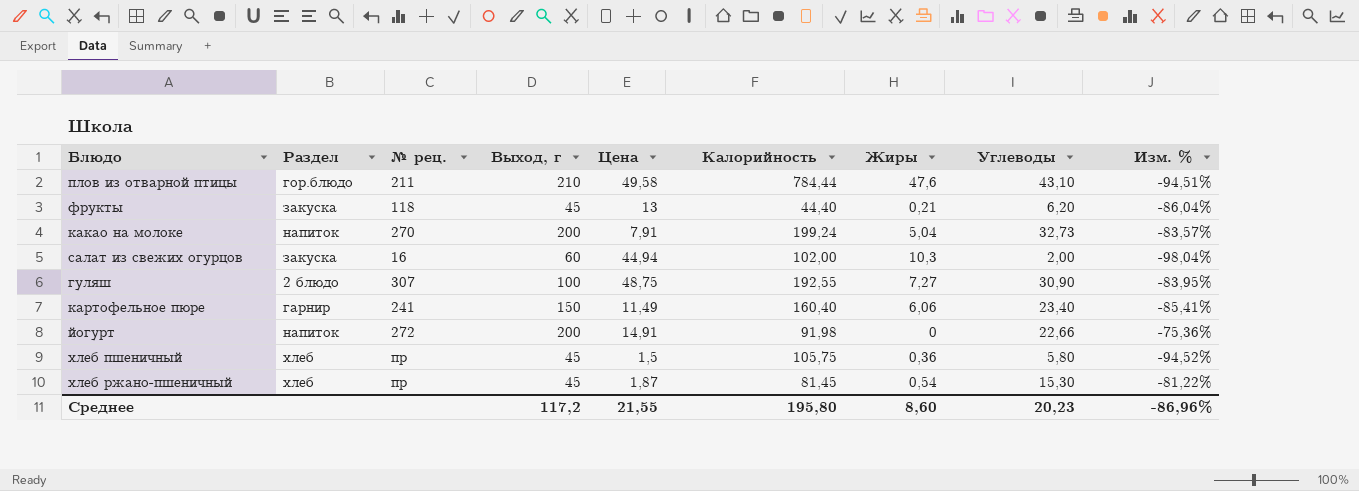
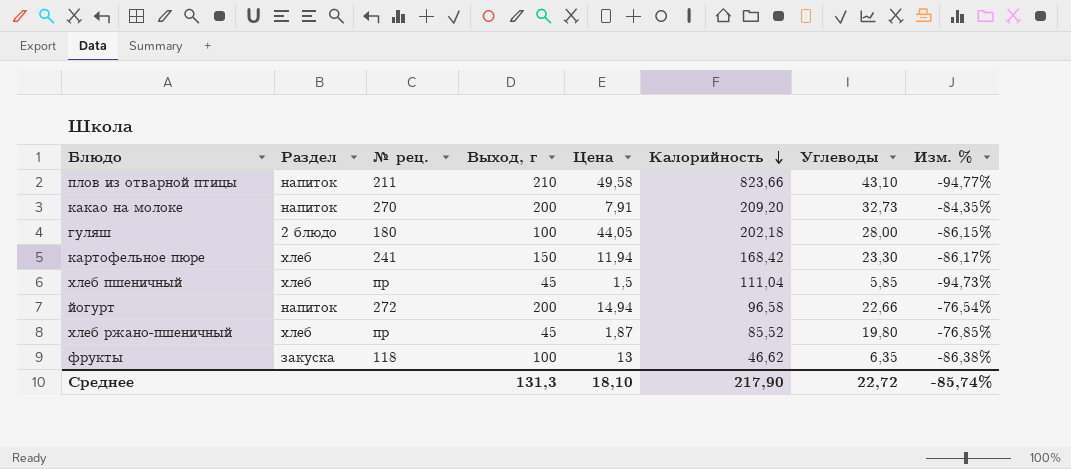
row order: none -> Калорийность descending
column Жиры | position: 7 -> none
row салат из свежих огурцов: закуска | 16 | 60 | 44,94 | 102,00 | 10,3 | 2,00 | -98,04% -> none
плов из отварной птицы | Раздел: гор.блюдо -> напиток
плов из отварной птицы | Калорийность: 784,44 -> 823,66
плов из отварной птицы | Изм. %: -94,51% -> -94,77%
какао на молоке | Калорийность: 199,24 -> 209,20
какао на молоке | Изм. %: -83,57% -> -84,35%
гуляш | № рец.: 307 -> 180
гуляш | Цена: 48,75 -> 44,05
гуляш | Калорийность: 192,55 -> 202,18
гуляш | Углеводы: 30,90 -> 28,00
гуляш | Изм. %: -83,95% -> -86,15%
картофельное пюре | Раздел: гарнир -> хлеб
картофельное пюре | Цена: 11,49 -> 11,94
картофельное пюре | Калорийность: 160,40 -> 168,42
картофельное пюре | Углеводы: 23,40 -> 23,30
картофельное пюре | Изм. %: -85,41% -> -86,17%
хлеб пшеничный | Калорийность: 105,75 -> 111,04
хлеб пшеничный | Углеводы: 5,80 -> 5,85
хлеб пшеничный | Изм. %: -94,52% -> -94,73%
йогурт | Цена: 14,91 -> 14,94
йогурт | Калорийность: 91,98 -> 96,58
йогурт | Изм. %: -75,36% -> -76,54%
хлеб ржано-пшеничный | Калорийность: 81,45 -> 85,52
хлеб ржано-пшеничный | Углеводы: 15,30 -> 19,80
хлеб ржано-пшеничный | Изм. %: -81,22% -> -76,85%
фрукты | Выход, г: 45 -> 100
фрукты | Калорийность: 44,40 -> 46,62
фрукты | Углеводы: 6,20 -> 6,35
фрукты | Изм. %: -86,04% -> -86,38%
Среднее | Выход, г: 117,2 -> 131,3
Среднее | Цена: 21,55 -> 18,10
Среднее | Калорийность: 195,80 -> 217,90
Среднее | Углеводы: 20,23 -> 22,72
Среднее | Изм. %: -86,96% -> -85,74%

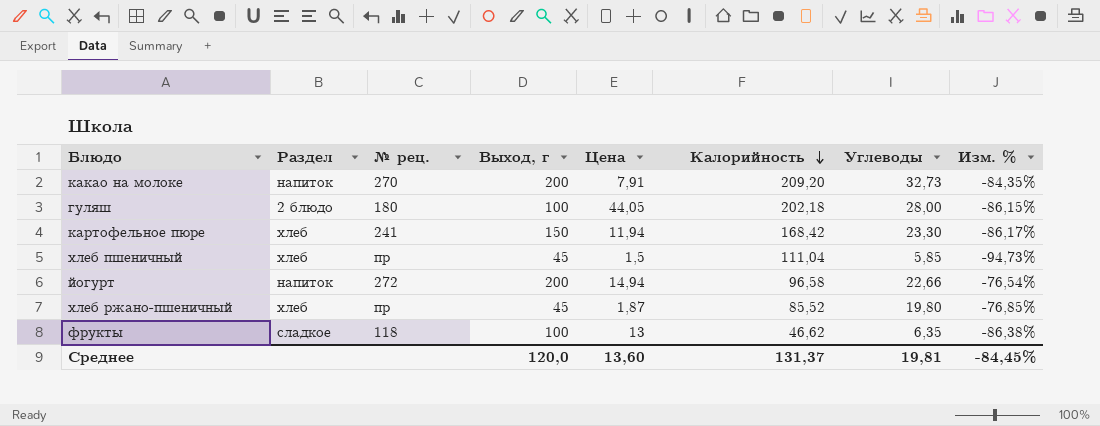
row плов из отварной птицы: напиток | 211 | 210 | 49,58 | 823,66 | 43,10 | -94,77% -> none
фрукты | Раздел: закуска -> сладкое
Среднее | Выход, г: 131,3 -> 120,0
Среднее | Цена: 18,10 -> 13,60
Среднее | Калорийность: 217,90 -> 131,37
Среднее | Углеводы: 22,72 -> 19,81
Среднее | Изм. %: -85,74% -> -84,45%

